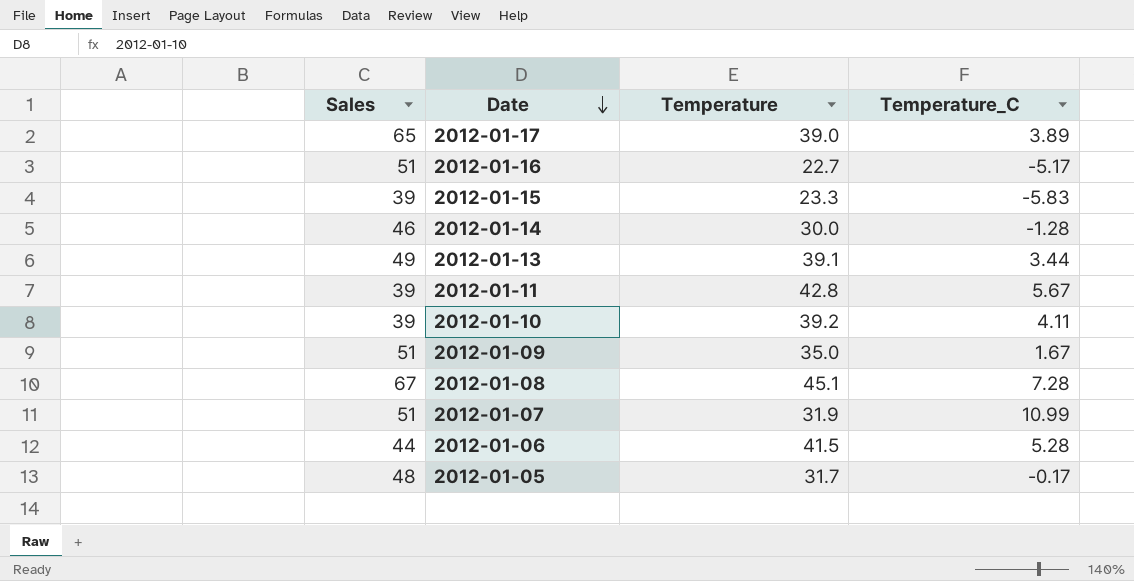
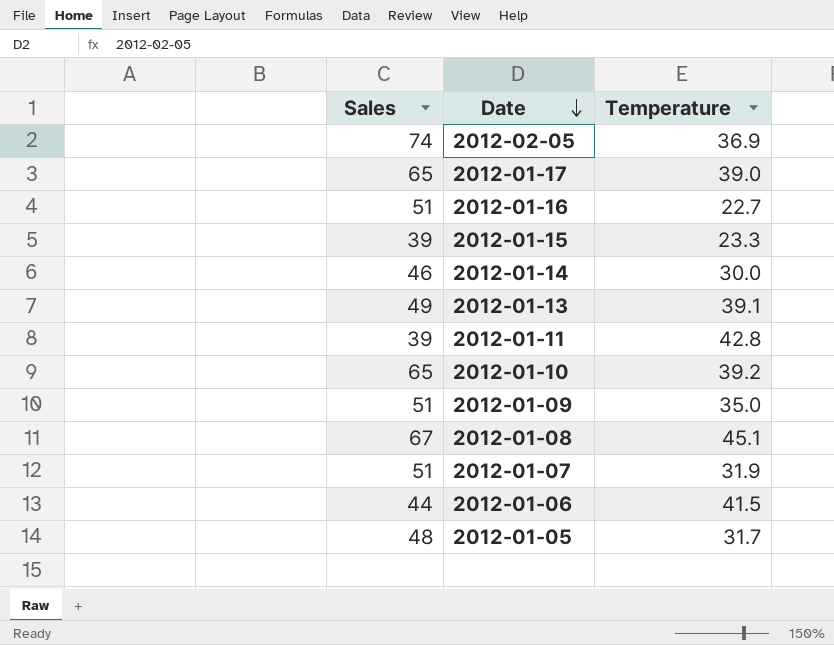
column Temperature_C | position: 4 -> none
row 2012-02-05: none -> 74 | 36.9
2012-01-10 | Sales: 39 -> 65

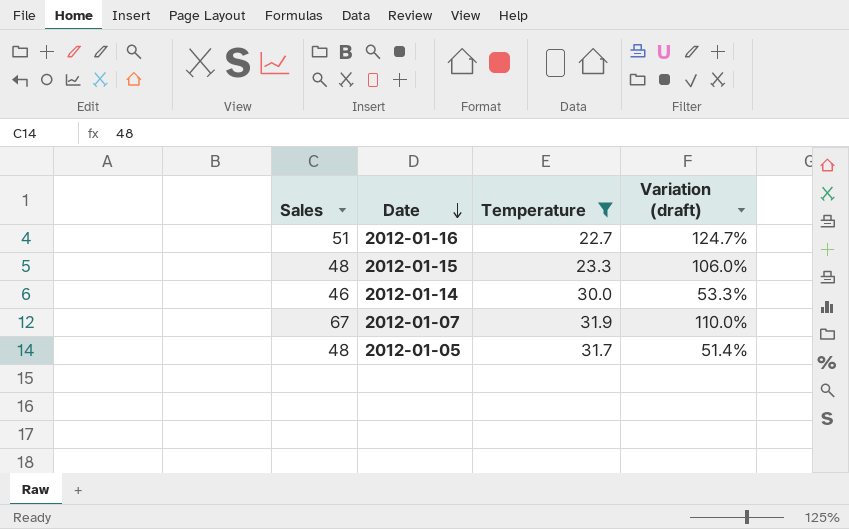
filter: none -> Temperature <= 31.9
column Variation (draft) | formula: none -> ([Sales] - [Temperature]) / [Temperature]
2012-01-15 | Sales: 39 -> 48
2012-01-07 | Sales: 51 -> 67

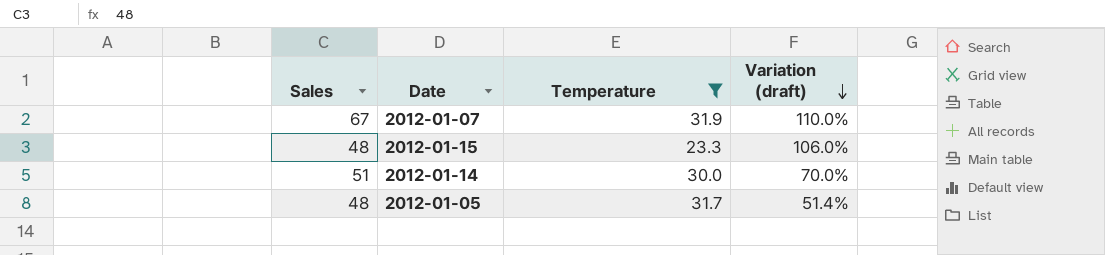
row order: Date descending -> Variation (draft) descending
row 2012-01-16: 51 | 22.7 | 124.7% -> none
2012-01-14 | Sales: 46 -> 51
2012-01-14 | Variation (draft): 53.3% -> 70.0%

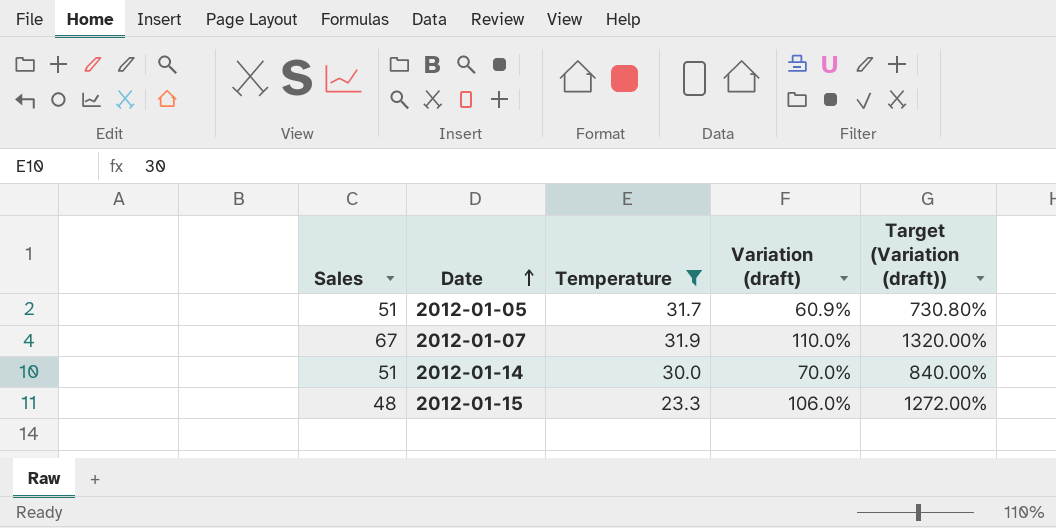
row order: Variation (draft) descending -> Date ascending
column Target (Variation (draft)) | formula: none -> [Variation (draft)] * 12
2012-01-05 | Sales: 48 -> 51
2012-01-05 | Variation (draft): 51.4% -> 60.9%

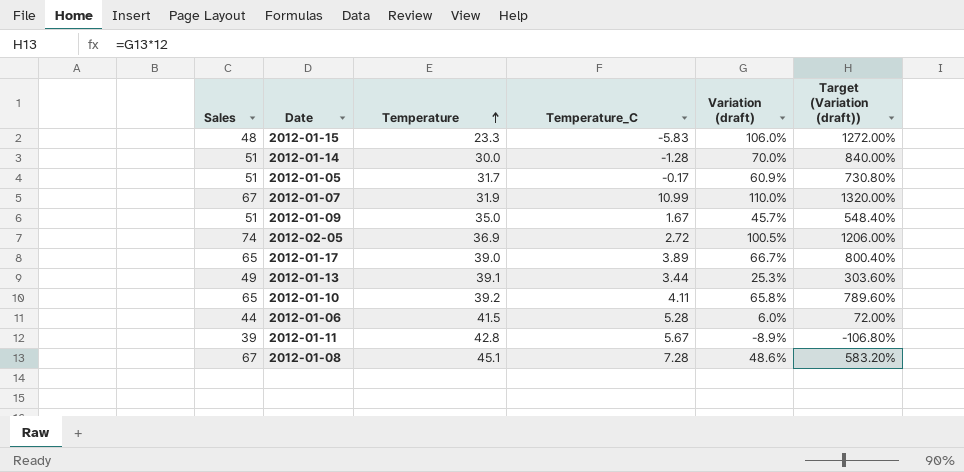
filter: Temperature <= 31.9 -> none
row order: Date ascending -> Temperature ascending
column Temperature_C | position: none -> 4

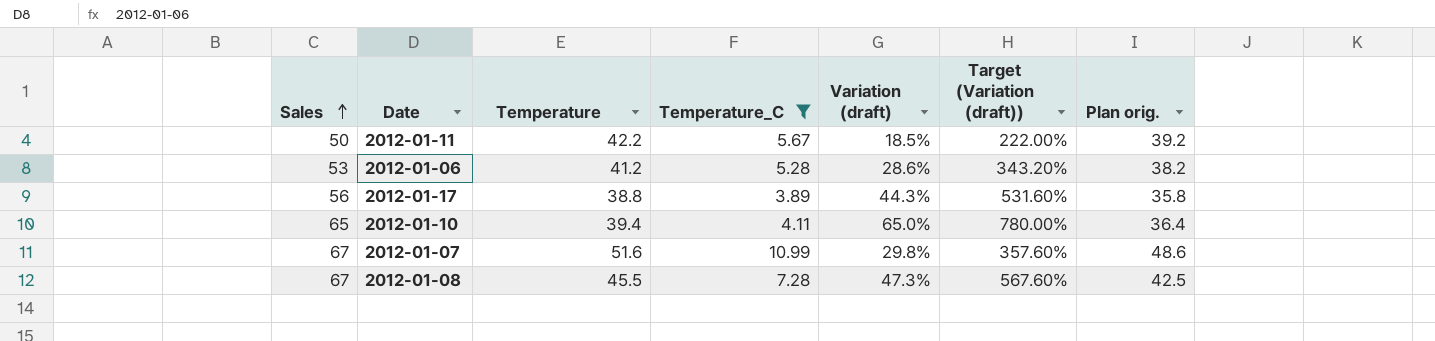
filter: none -> Temperature_C >= 3.89
row order: Temperature ascending -> Sales ascending
column Plan orig. | formula: none -> [Temperature] - 3
2012-01-11 | Sales: 39 -> 50
2012-01-11 | Temperature: 42.8 -> 42.2
2012-01-11 | Variation (draft): -8.9% -> 18.5%
2012-01-11 | Target (Variation (draft)): -106.80% -> 222.00%
2012-01-06 | Sales: 44 -> 53
2012-01-06 | Temperature: 41.5 -> 41.2
2012-01-06 | Variation (draft): 6.0% -> 28.6%
2012-01-06 | Target (Variation (draft)): 72.00% -> 343.20%
2012-01-17 | Sales: 65 -> 56
2012-01-17 | Temperature: 39.0 -> 38.8
2012-01-17 | Variation (draft): 66.7% -> 44.3%
2012-01-17 | Target (Variation (draft)): 800.40% -> 531.60%
2012-01-10 | Temperature: 39.2 -> 39.4
2012-01-10 | Variation (draft): 65.8% -> 65.0%
2012-01-10 | Target (Variation (draft)): 789.60% -> 780.00%
2012-01-07 | Temperature: 31.9 -> 51.6
2012-01-07 | Variation (draft): 110.0% -> 29.8%
2012-01-07 | Target (Variation (draft)): 1320.00% -> 357.60%
2012-01-08 | Temperature: 45.1 -> 45.5
2012-01-08 | Variation (draft): 48.6% -> 47.3%
2012-01-08 | Target (Variation (draft)): 583.20% -> 567.60%

